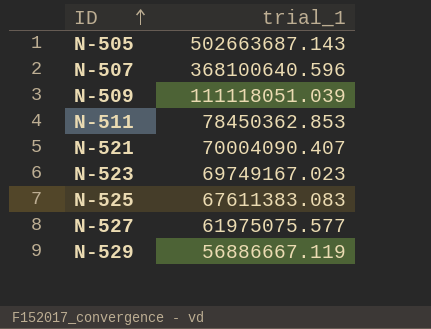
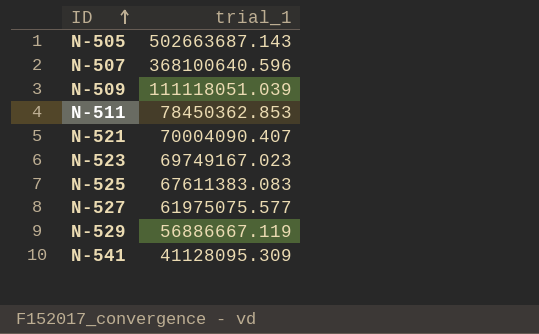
row N-541: none -> 41128095.309

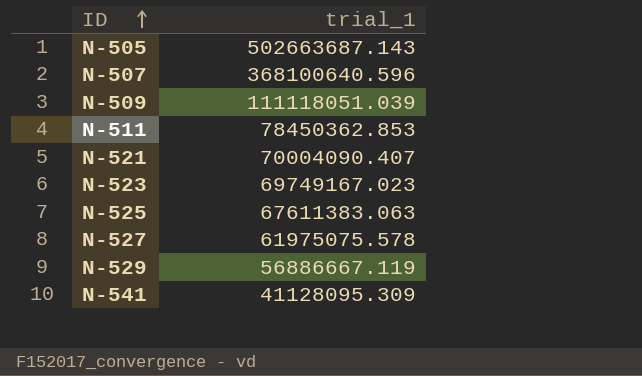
N-525 | trial_1: 67611383.083 -> 67611383.063
N-527 | trial_1: 61975075.577 -> 61975075.578

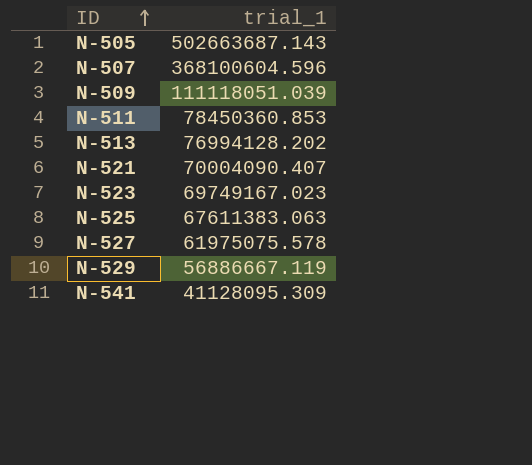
N-507 | trial_1: 368100640.596 -> 368100604.596
N-511 | trial_1: 78450362.853 -> 78450360.853
row N-513: none -> 76994128.202

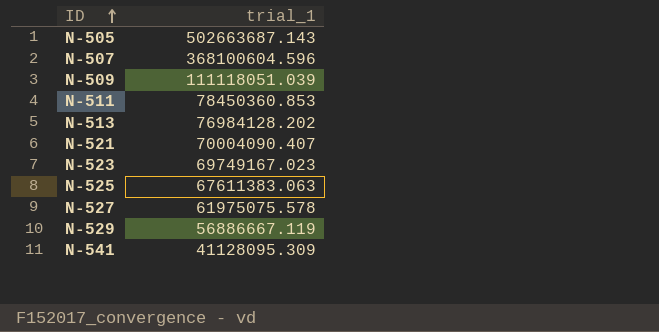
N-513 | trial_1: 76994128.202 -> 76984128.202

